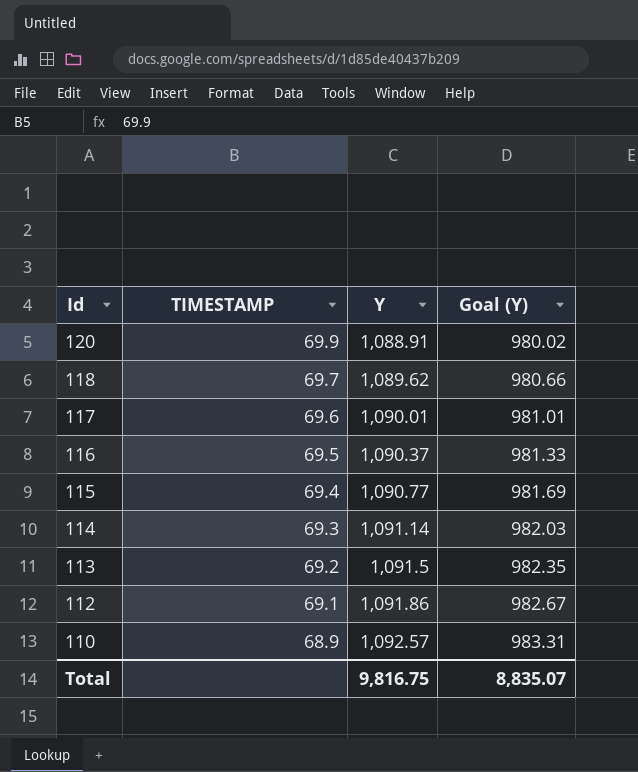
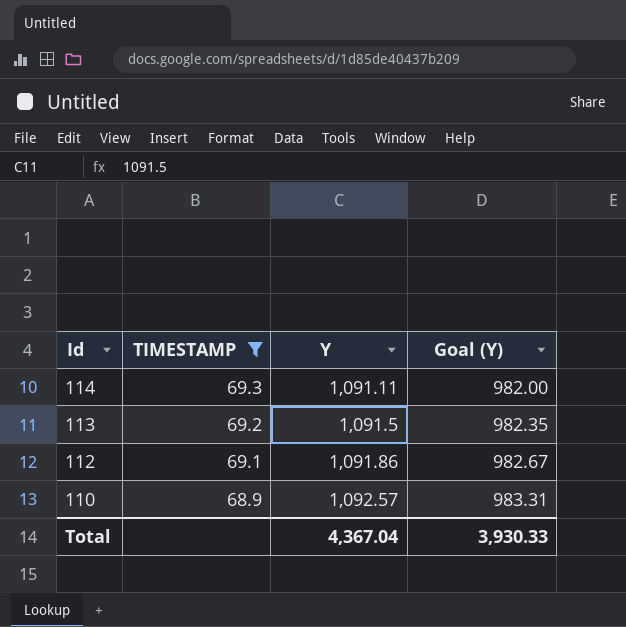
filter: none -> TIMESTAMP <= 69.3
114 | Y: 1,091.14 -> 1,091.11
114 | Goal (Y): 982.03 -> 982.00
Total | Y: 9,816.75 -> 4,367.04
Total | Goal (Y): 8,835.07 -> 3,930.33

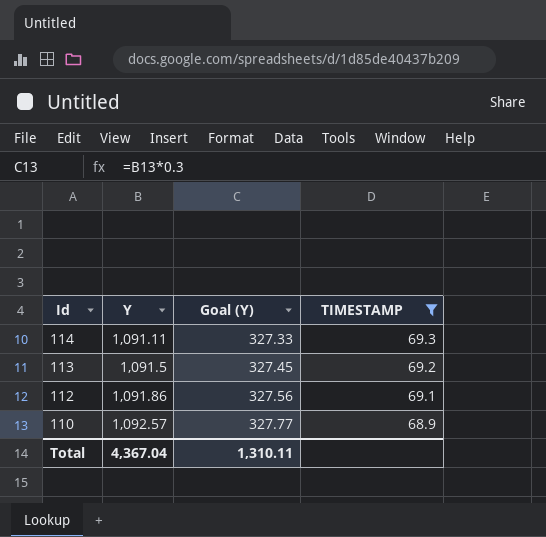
column Goal (Y) | formula: [Y] * 0.9 -> [Y] * 0.3
column TIMESTAMP | position: 2 -> 4
Total | Goal (Y): 3,930.33 -> 1,310.11

